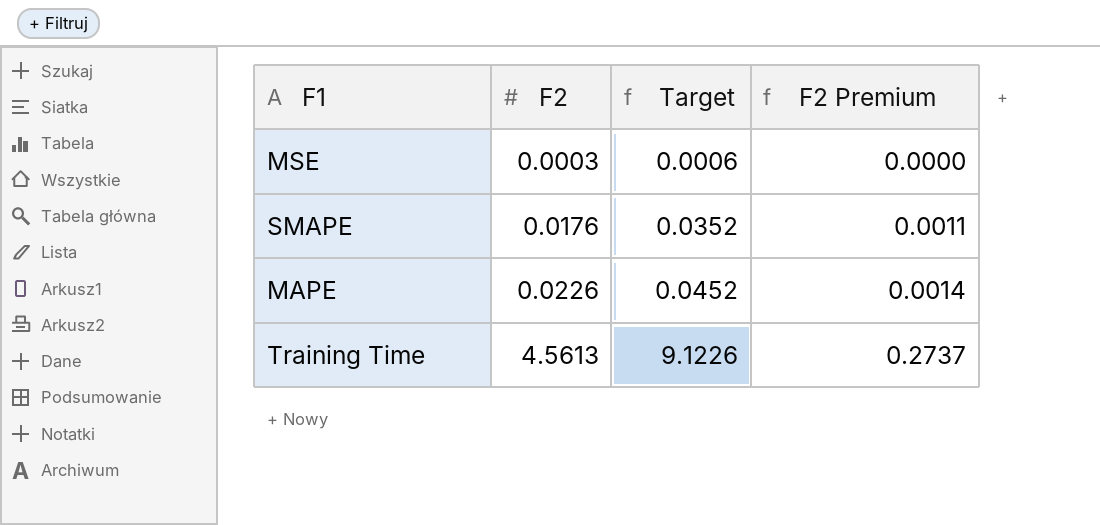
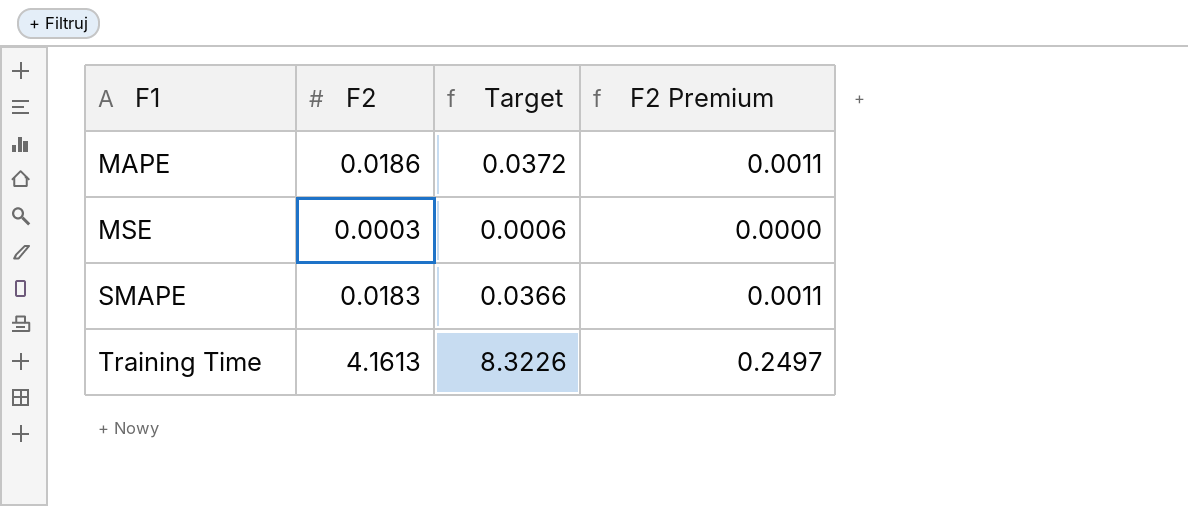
row order: F2 ascending -> F1 ascending
MAPE | F2: 0.0226 -> 0.0186
MAPE | Target: 0.0452 -> 0.0372
MAPE | F2 Premium: 0.0014 -> 0.0011
SMAPE | F2: 0.0176 -> 0.0183
SMAPE | Target: 0.0352 -> 0.0366
Training Time | F2: 4.5613 -> 4.1613
Training Time | Target: 9.1226 -> 8.3226
Training Time | F2 Premium: 0.2737 -> 0.2497

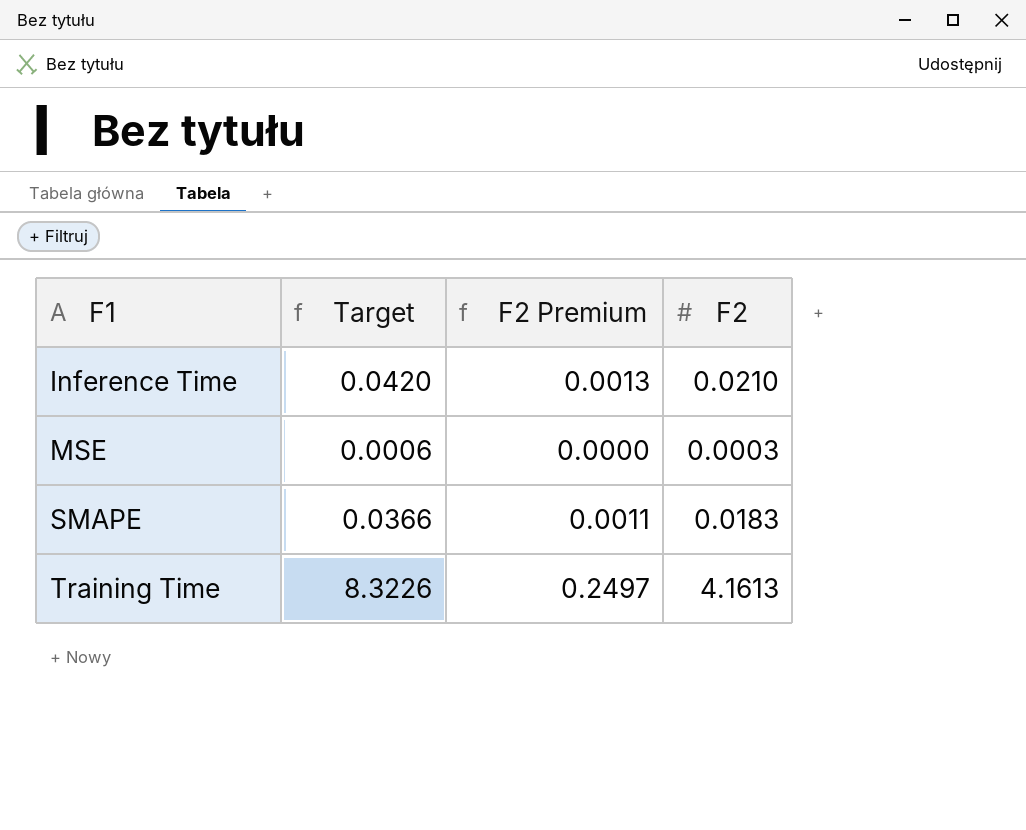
column F2 | position: 2 -> 4
row MAPE: 0.0186 | 0.0372 | 0.0011 -> none
row Inference Time: none -> 0.0420 | 0.0013 | 0.0210

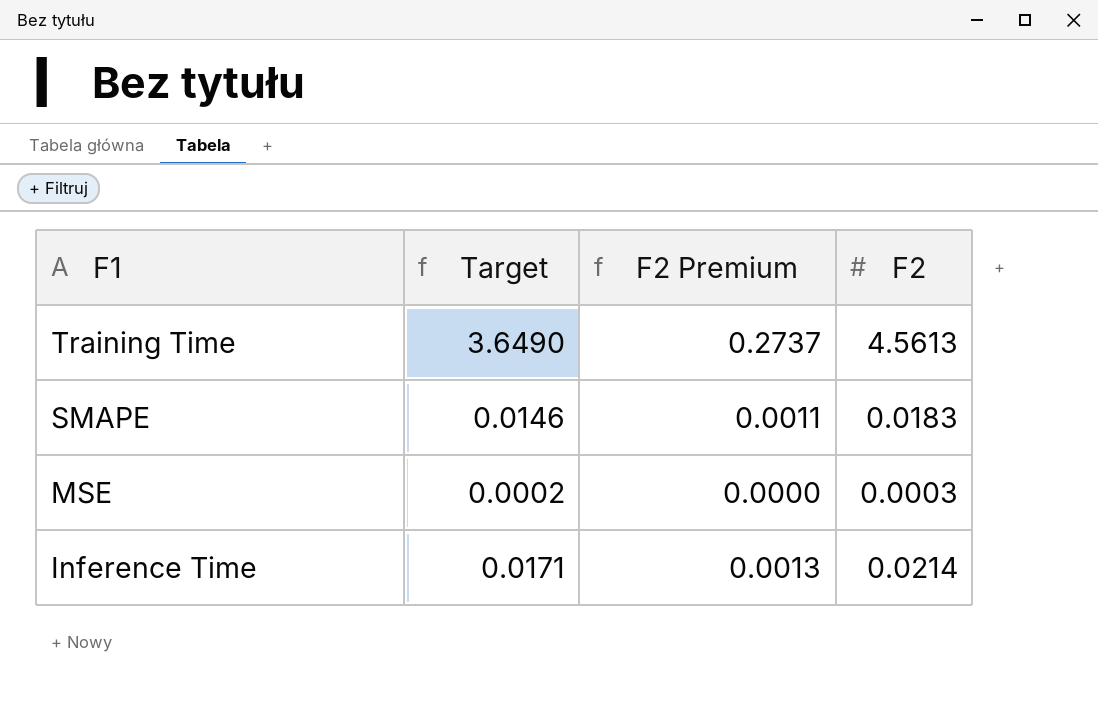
row order: F1 ascending -> F1 descending
column Target | formula: [F2] * 2 -> [F2] * 0.8
Training Time | F2 Premium: 0.2497 -> 0.2737
Training Time | F2: 4.1613 -> 4.5613
Inference Time | F2: 0.0210 -> 0.0214

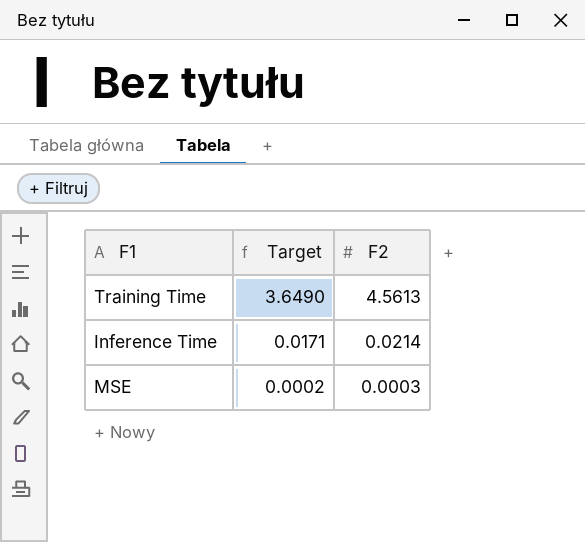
row order: F1 descending -> Target descending
column F2 Premium | formula: [F2] * 0.06 -> none
row SMAPE: 0.0146 | 0.0011 | 0.0183 -> none

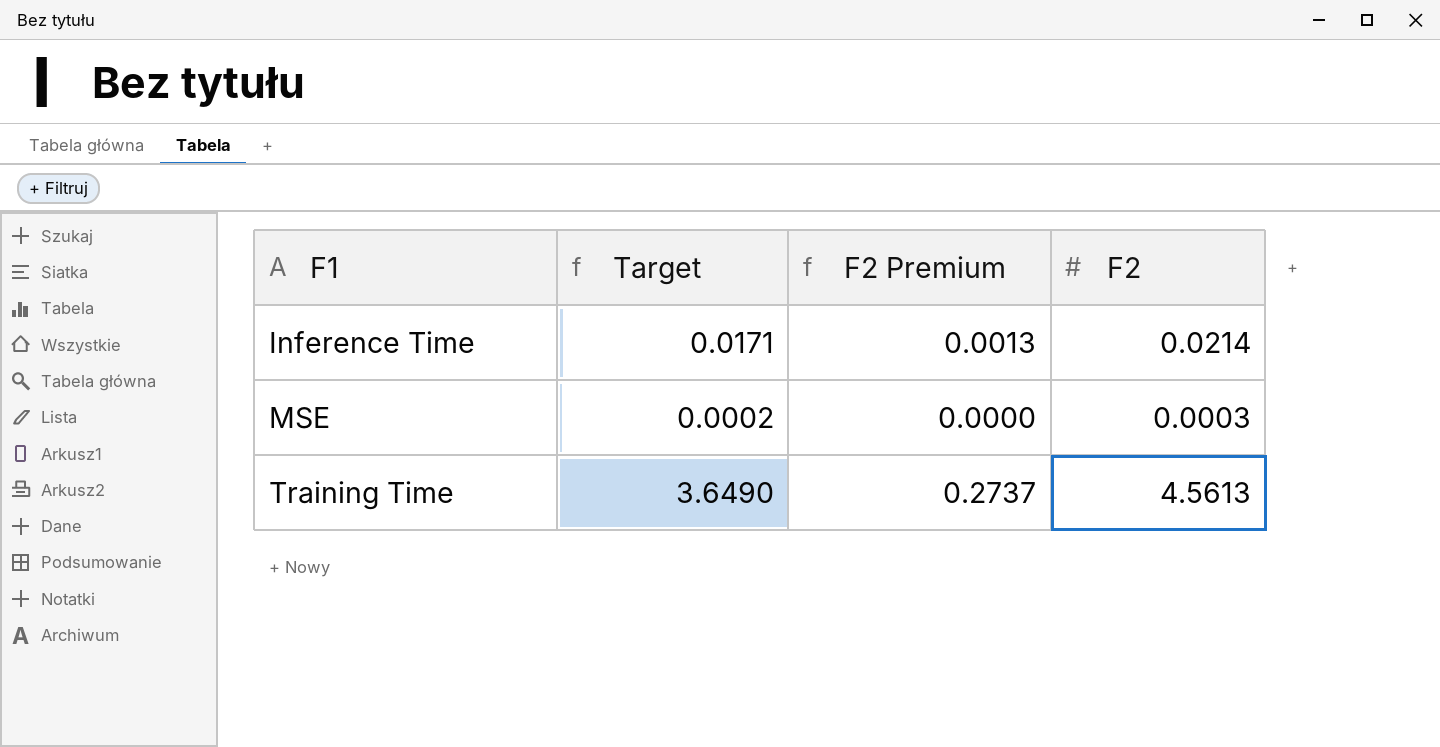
row order: Target descending -> F1 ascending
column F2 Premium | formula: none -> [F2] * 0.06

